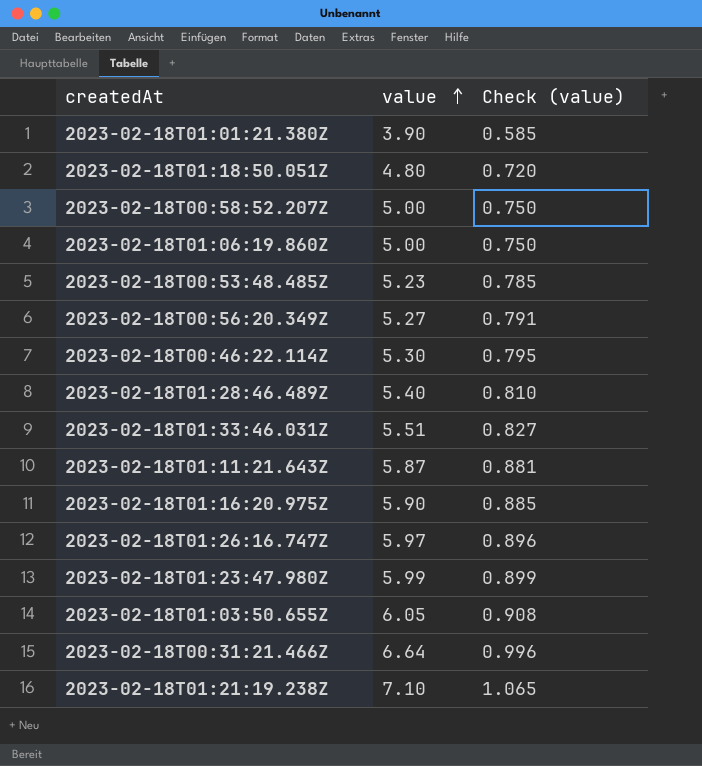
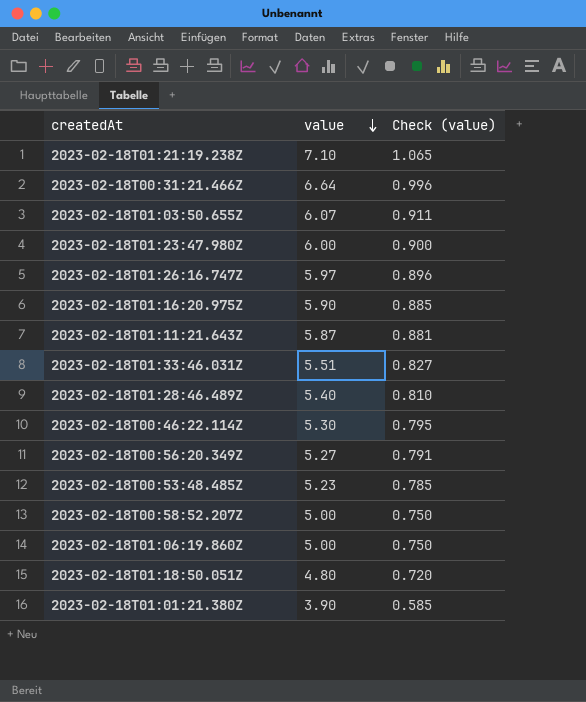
row order: value ascending -> value descending
2023-02-18T01:03:50.655Z | value: 6.05 -> 6.07
2023-02-18T01:03:50.655Z | Check (value): 0.908 -> 0.911
2023-02-18T01:23:47.980Z | value: 5.99 -> 6.00
2023-02-18T01:23:47.980Z | Check (value): 0.899 -> 0.900

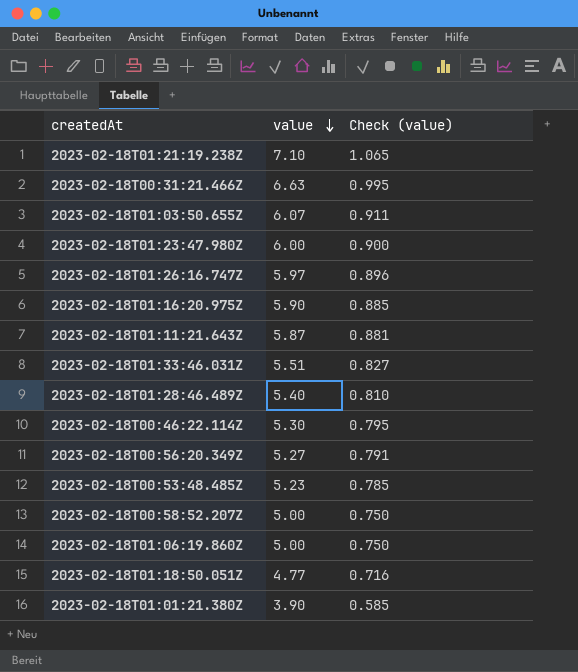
2023-02-18T00:31:21.466Z | value: 6.64 -> 6.63
2023-02-18T00:31:21.466Z | Check (value): 0.996 -> 0.995
2023-02-18T01:18:50.051Z | value: 4.80 -> 4.77
2023-02-18T01:18:50.051Z | Check (value): 0.720 -> 0.716

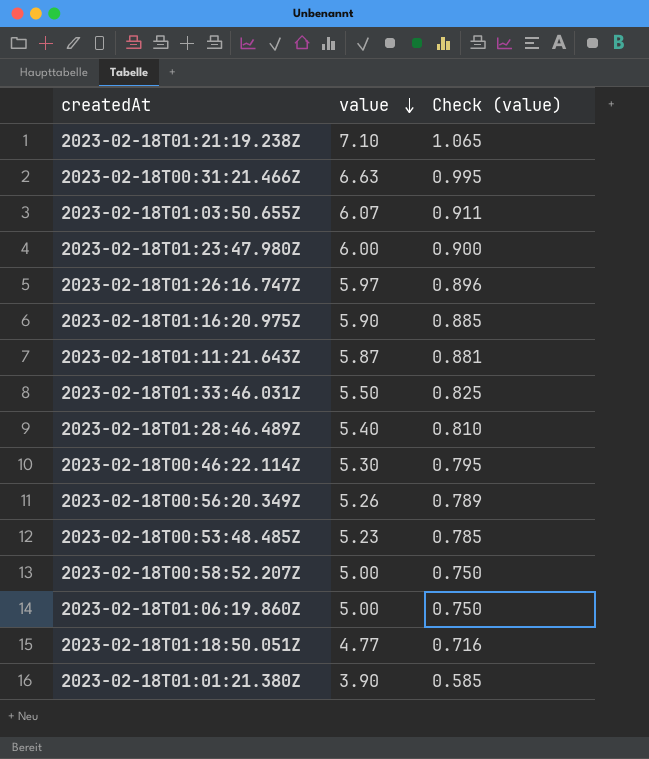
2023-02-18T01:33:46.031Z | value: 5.51 -> 5.50
2023-02-18T01:33:46.031Z | Check (value): 0.827 -> 0.825
2023-02-18T00:56:20.349Z | value: 5.27 -> 5.26
2023-02-18T00:56:20.349Z | Check (value): 0.791 -> 0.789

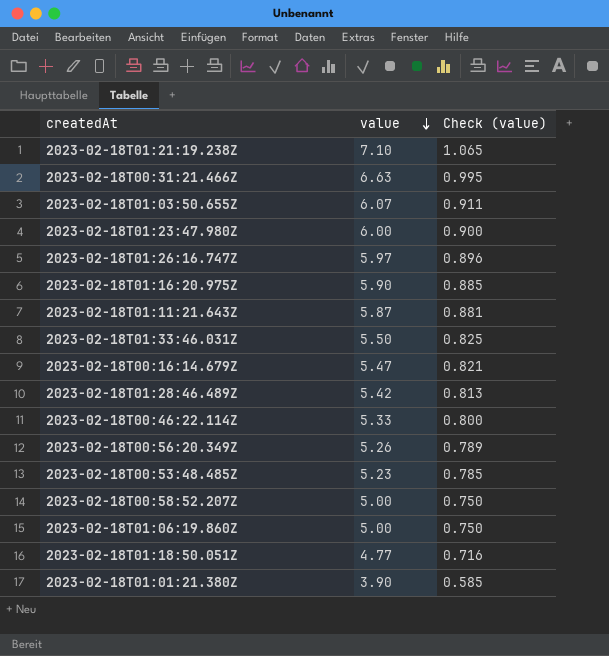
row 2023-02-18T00:16:14.679Z: none -> 5.47 | 0.821
2023-02-18T01:28:46.489Z | value: 5.40 -> 5.42
2023-02-18T01:28:46.489Z | Check (value): 0.810 -> 0.813
2023-02-18T00:46:22.114Z | value: 5.30 -> 5.33
2023-02-18T00:46:22.114Z | Check (value): 0.795 -> 0.800

